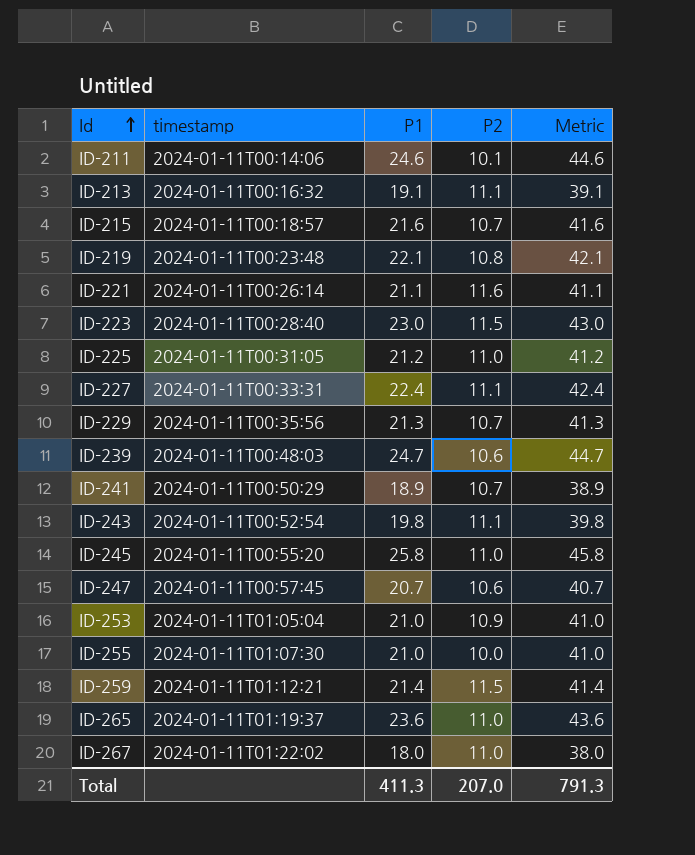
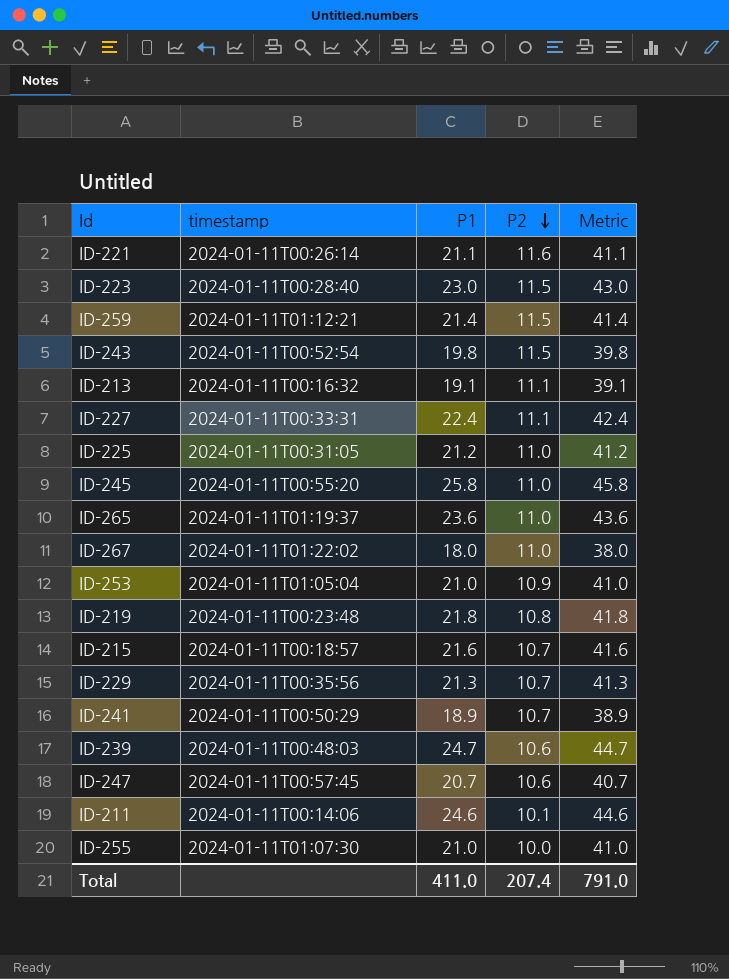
row order: Id ascending -> P2 descending
ID-243 | P2: 11.1 -> 11.5
ID-219 | P1: 22.1 -> 21.8
ID-219 | Metric: 42.1 -> 41.8
Total | P1: 411.3 -> 411.0
Total | P2: 207.0 -> 207.4
Total | Metric: 791.3 -> 791.0

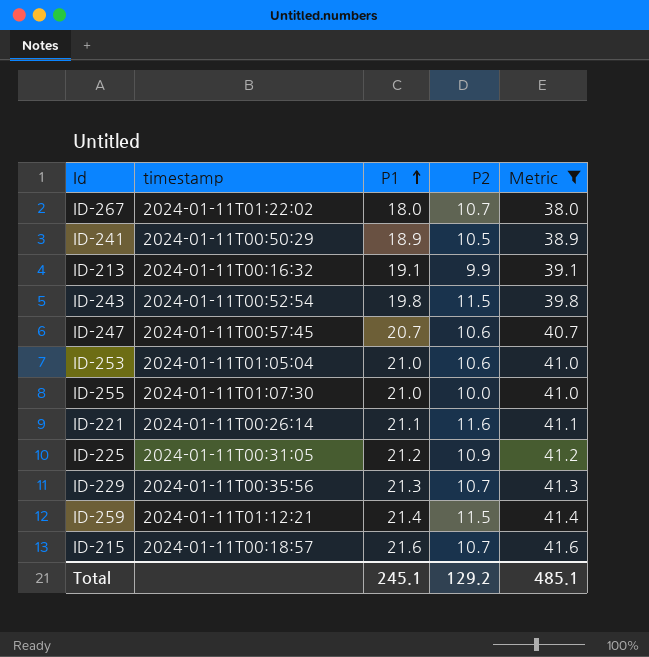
filter: none -> Metric <= 41.6
row order: P2 descending -> P1 ascending
ID-267 | P2: 11.0 -> 10.7
ID-241 | P2: 10.7 -> 10.5
ID-213 | P2: 11.1 -> 9.9
ID-253 | P2: 10.9 -> 10.6
ID-225 | P2: 11.0 -> 10.9
Total | P1: 411.0 -> 245.1
Total | P2: 207.4 -> 129.2
Total | Metric: 791.0 -> 485.1

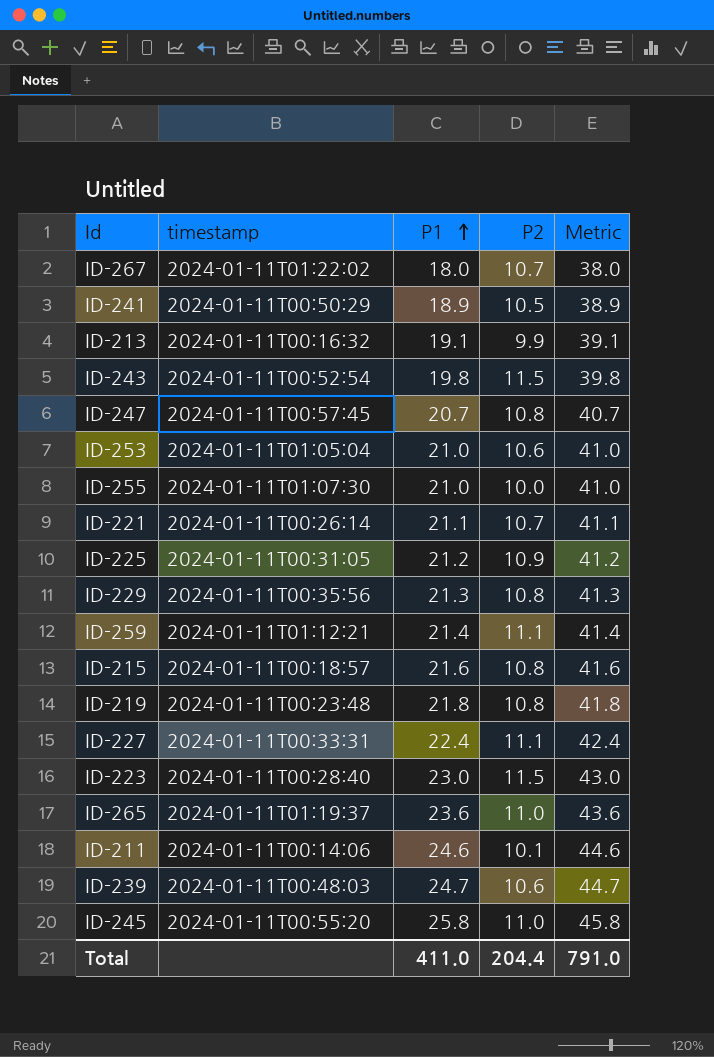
filter: Metric <= 41.6 -> none
ID-247 | P2: 10.6 -> 10.8
ID-221 | P2: 11.6 -> 10.7
ID-229 | P2: 10.7 -> 10.8
ID-259 | P2: 11.5 -> 11.1
ID-215 | P2: 10.7 -> 10.8
Total | P1: 245.1 -> 411.0
Total | P2: 129.2 -> 204.4
Total | Metric: 485.1 -> 791.0

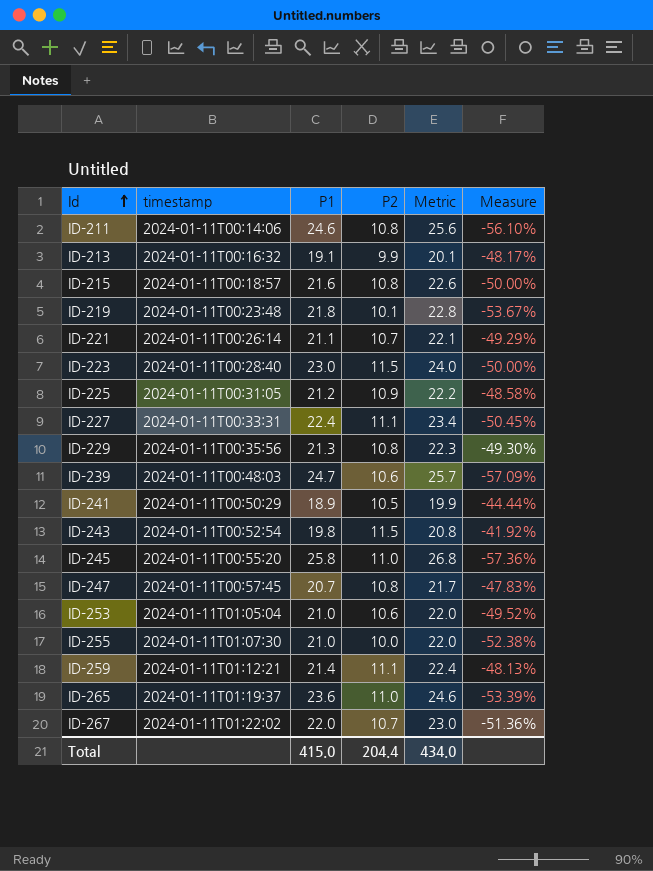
row order: P1 ascending -> Id ascending
column Metric | formula: [P1] + 20 -> [P1] + 1
column Measure | formula: none -> ([P2] - [P1]) / [P1]
ID-211 | P2: 10.1 -> 10.8
ID-219 | P2: 10.8 -> 10.1
ID-267 | P1: 18.0 -> 22.0
Total | P1: 411.0 -> 415.0
Total | Metric: 791.0 -> 434.0

